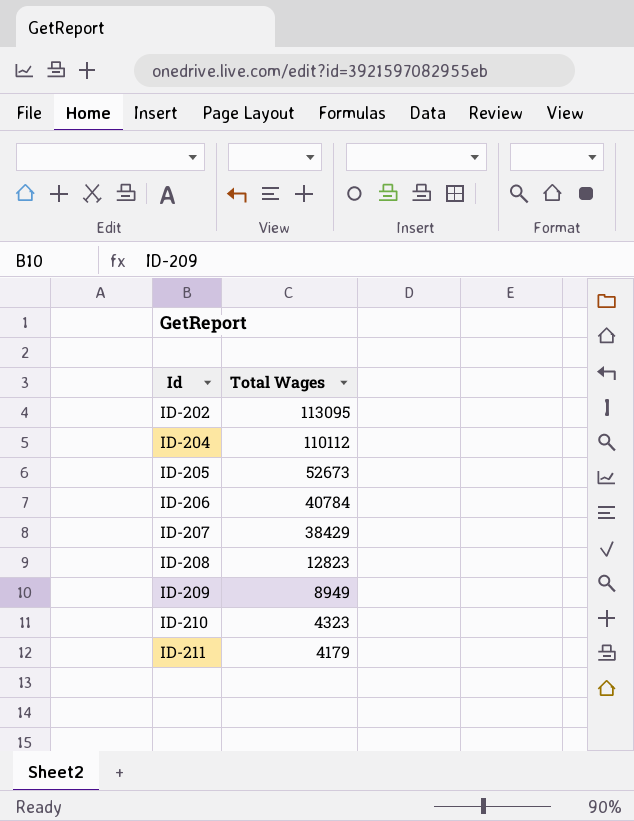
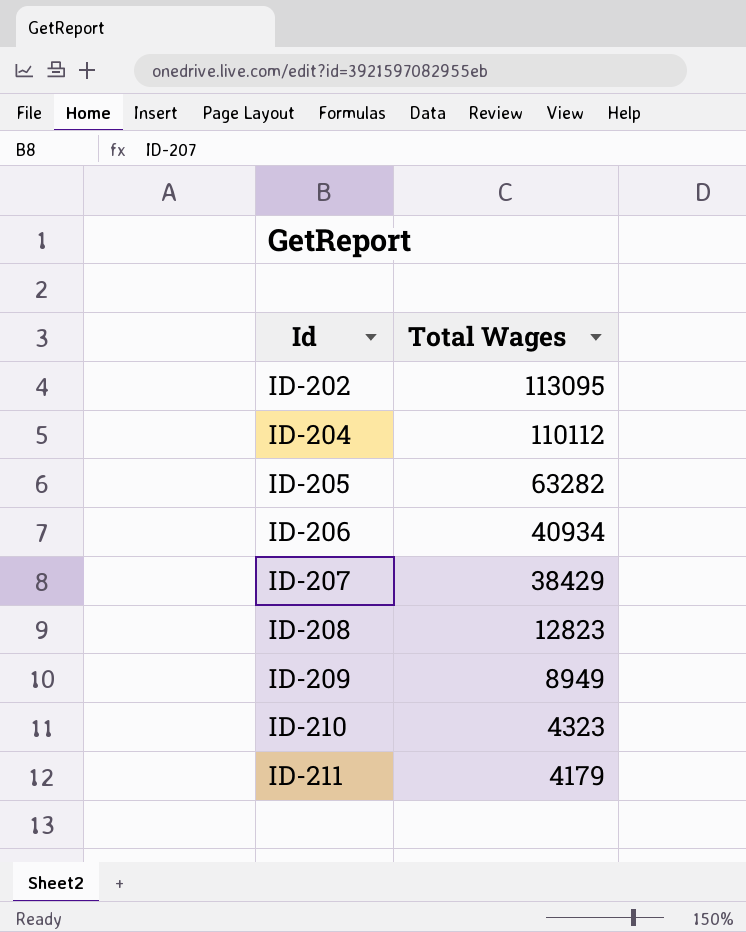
ID-205 | Total Wages: 52673 -> 63282
ID-206 | Total Wages: 40784 -> 40934

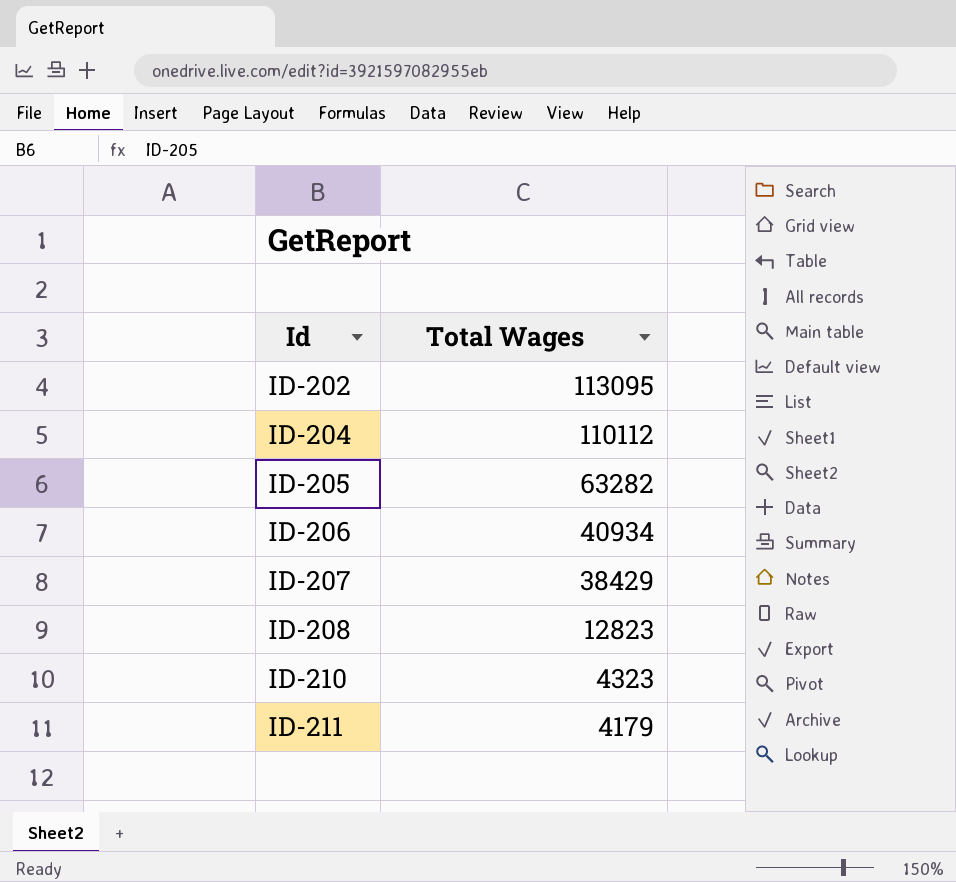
row ID-209: 8949 -> none

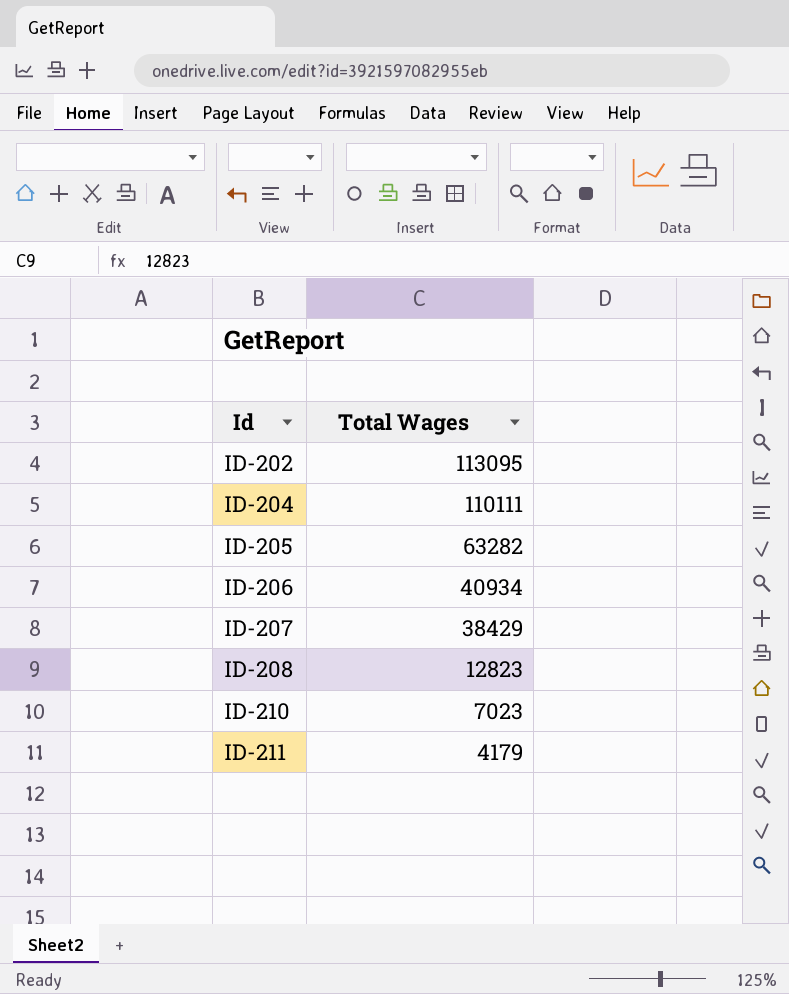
ID-204 | Total Wages: 110112 -> 110111
ID-210 | Total Wages: 4323 -> 7023

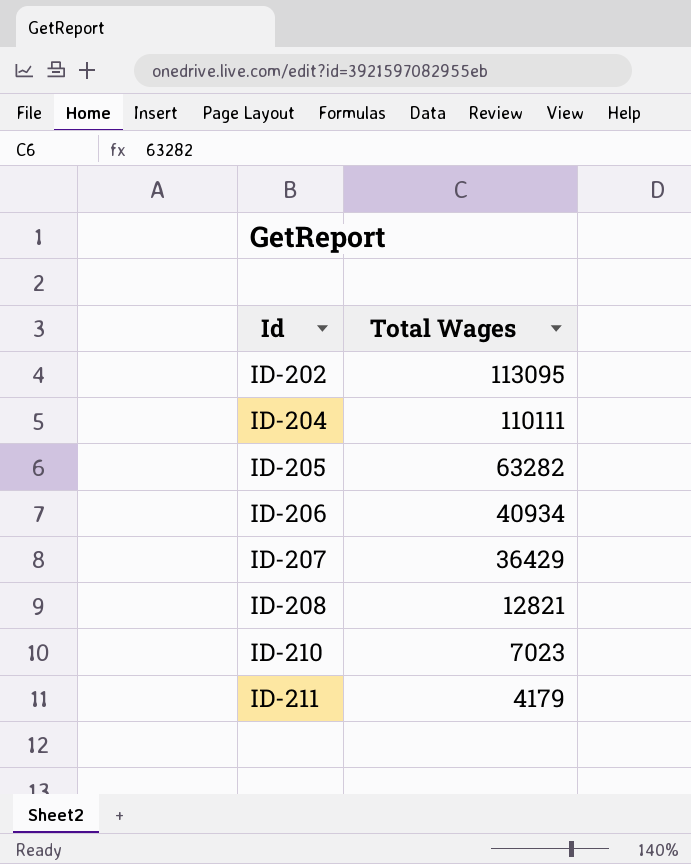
ID-207 | Total Wages: 38429 -> 36429
ID-208 | Total Wages: 12823 -> 12821

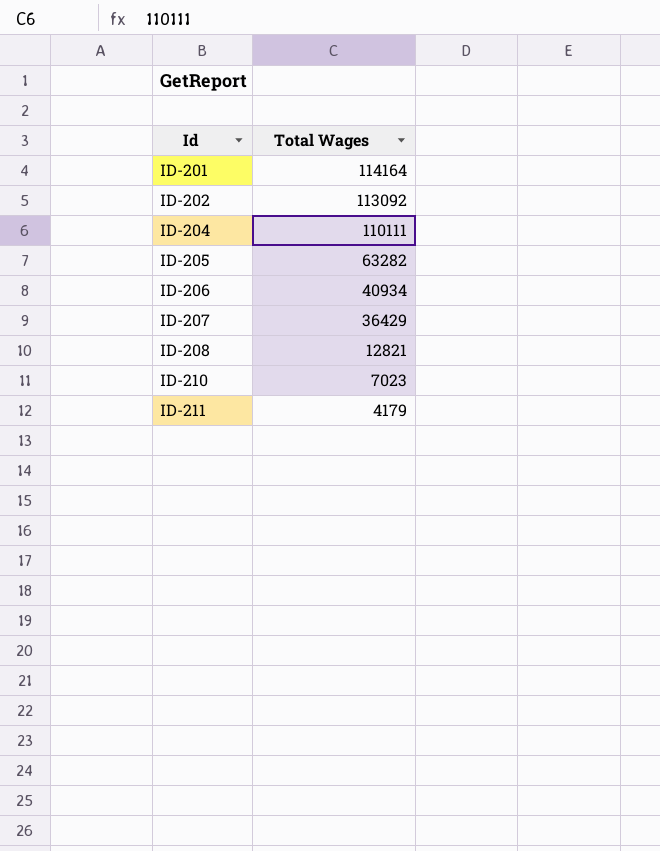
row ID-201: none -> 114164
ID-202 | Total Wages: 113095 -> 113092

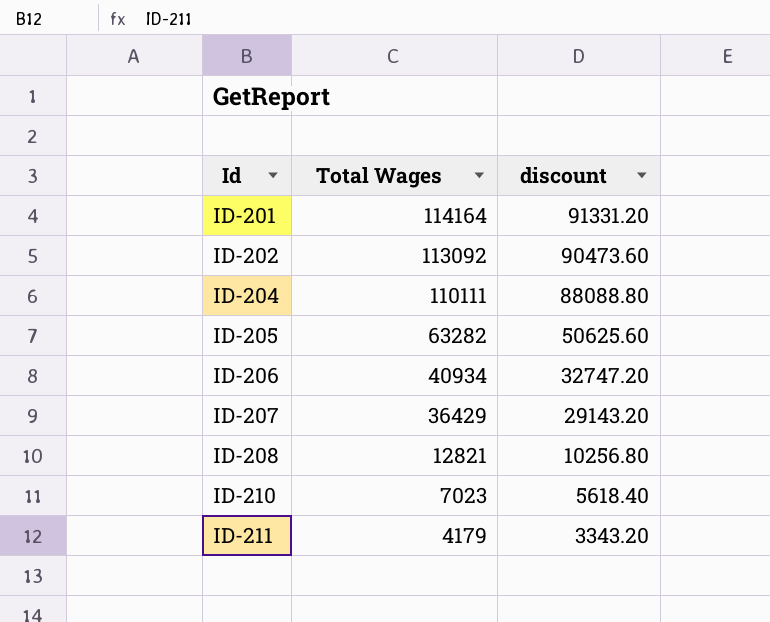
column discount | formula: none -> [Total Wages] * 0.8

